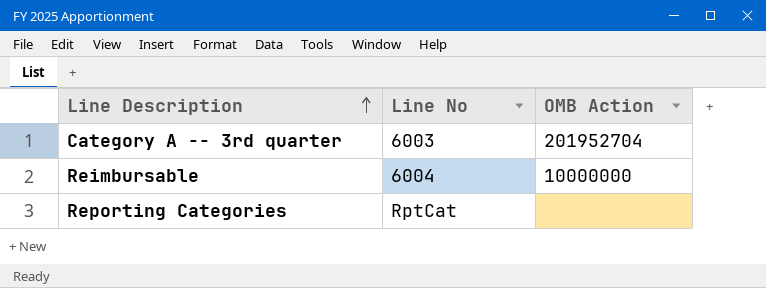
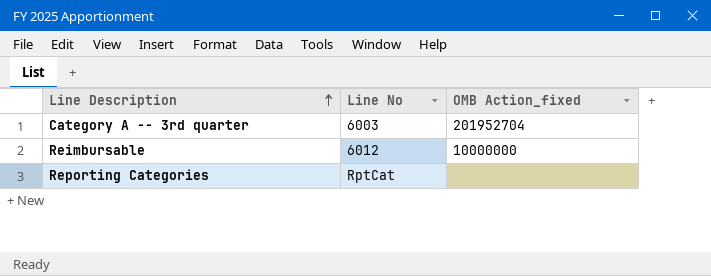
column name: OMB Action -> OMB Action_fixed
Reimbursable | Line No: 6004 -> 6012

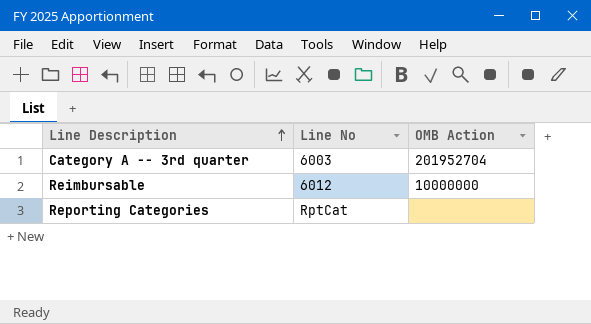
column name: OMB Action_fixed -> OMB Action

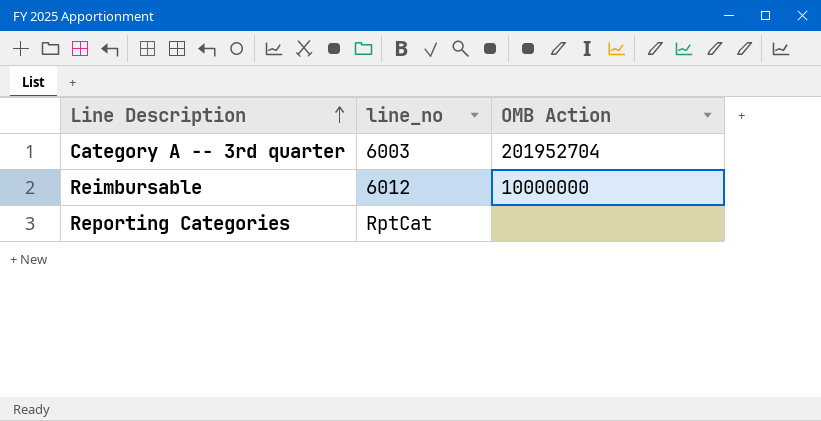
column name: Line No -> line_no

